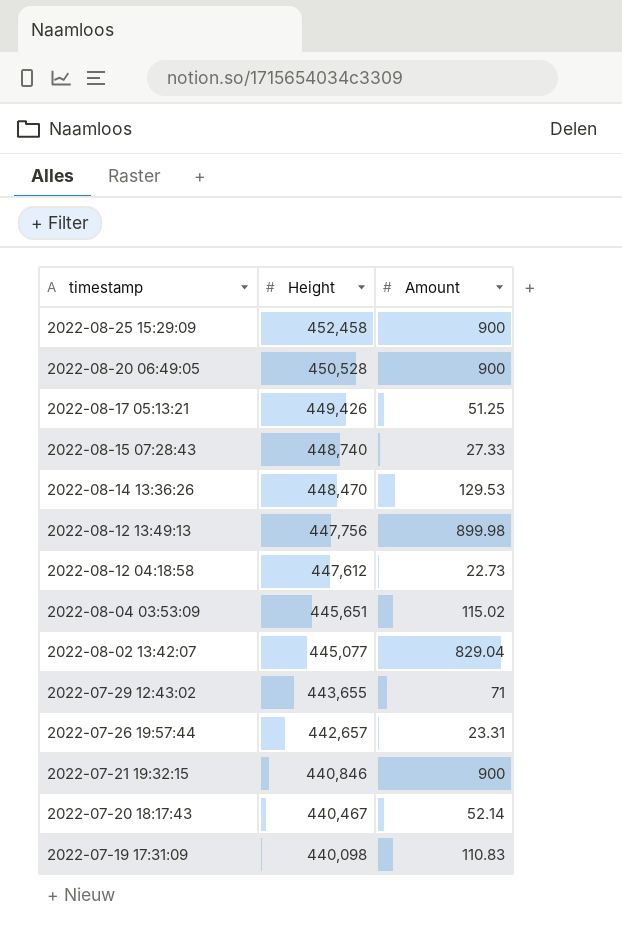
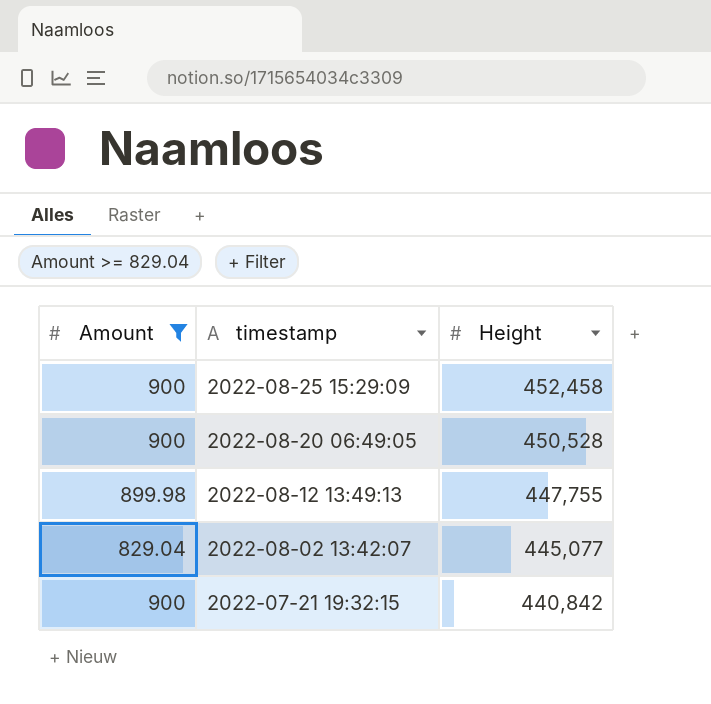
filter: none -> Amount >= 829.04
column Amount | position: 3 -> 1
2022-08-12 13:49:13 | Height: 447,756 -> 447,755
2022-07-21 19:32:15 | Height: 440,846 -> 440,842

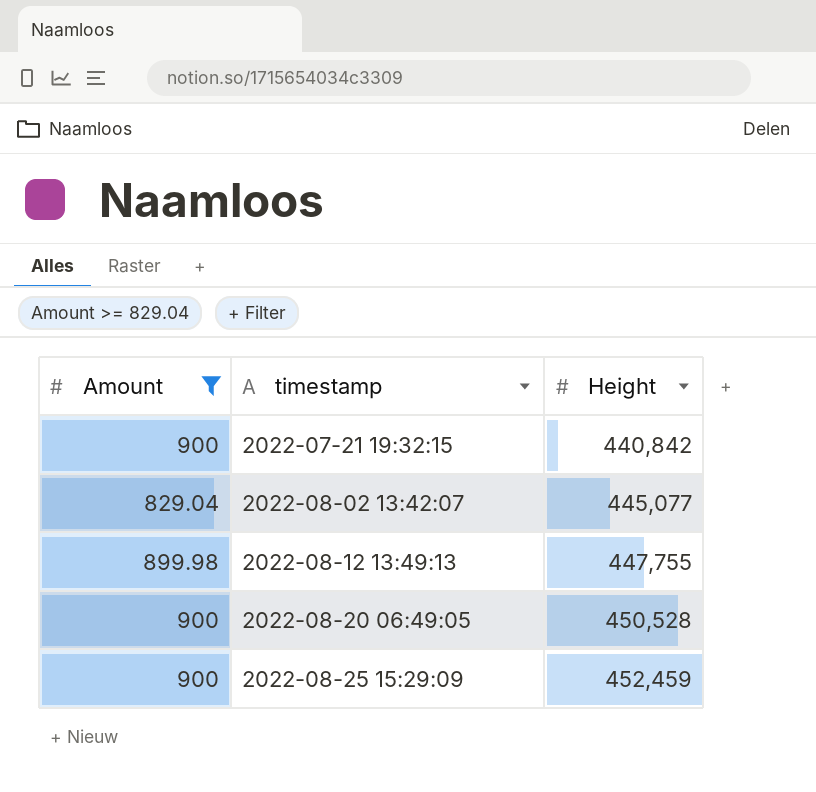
row order: timestamp descending -> timestamp ascending
2022-08-25 15:29:09 | Height: 452,458 -> 452,459

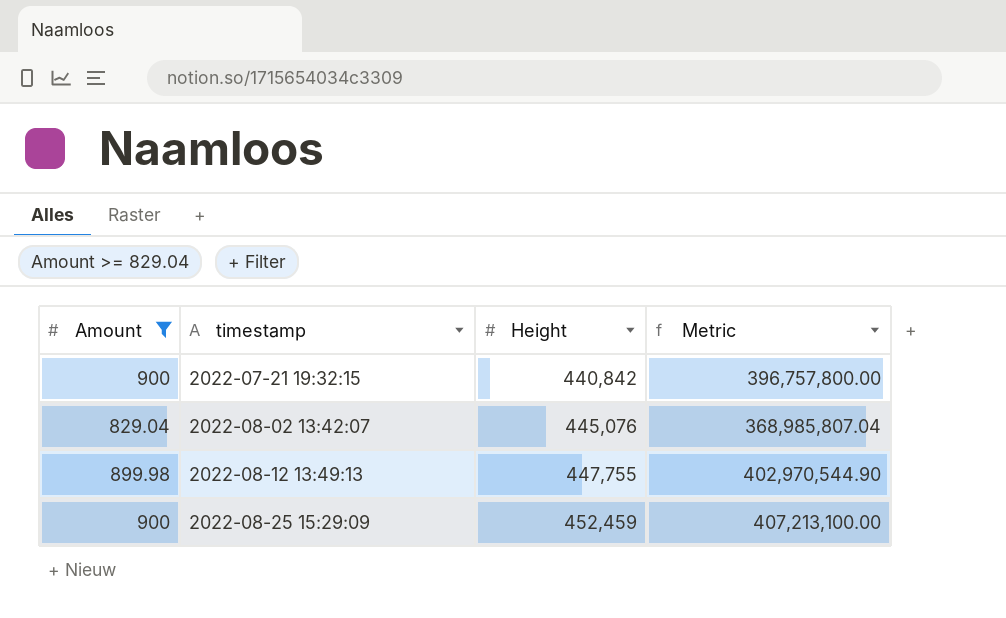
column Metric | formula: none -> [Amount] * [Height]
row 2022-08-20 06:49:05: 900 | 450,528 -> none
2022-08-02 13:42:07 | Height: 445,077 -> 445,076

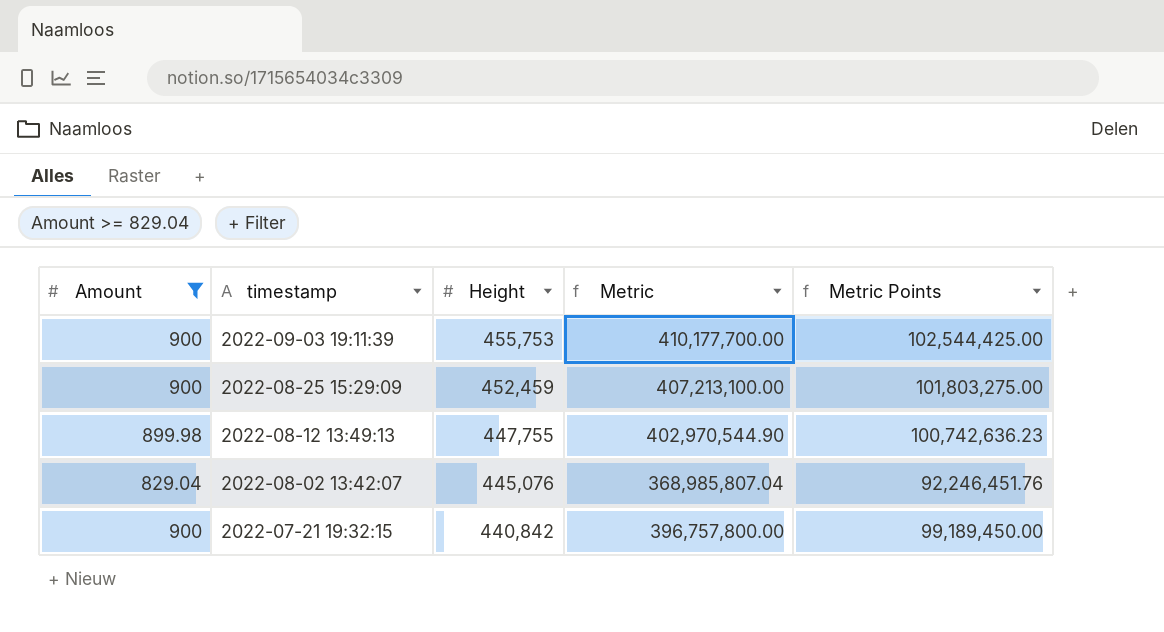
row order: timestamp ascending -> timestamp descending
column Metric Points | formula: none -> [Metric] * 0.25
row 2022-09-03 19:11:39: none -> 900 | 455,753 | 410,177,700.00 | 102,544,425.00

